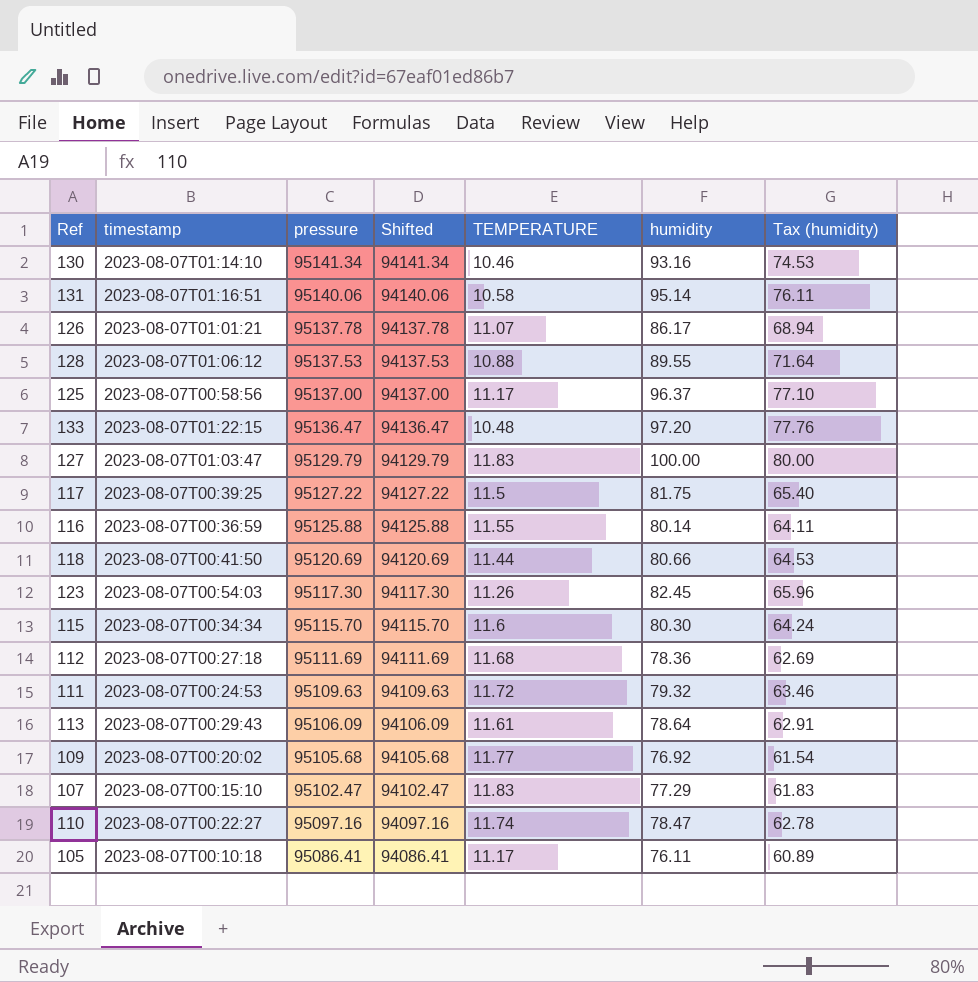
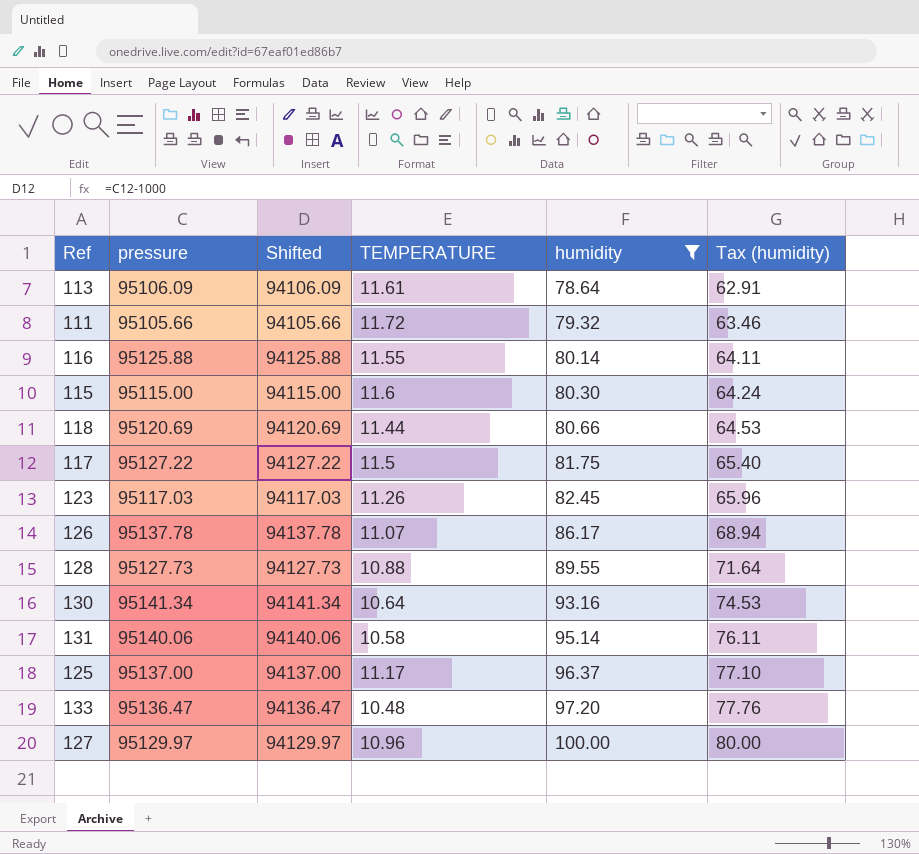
filter: none -> humidity >= 78.64
row order: pressure descending -> humidity ascending
column timestamp | position: 2 -> none
111 | pressure: 95109.63 -> 95105.66
111 | Shifted: 94109.63 -> 94105.66
115 | pressure: 95115.70 -> 95115.00
115 | Shifted: 94115.70 -> 94115.00
123 | pressure: 95117.30 -> 95117.03
123 | Shifted: 94117.30 -> 94117.03
128 | pressure: 95137.53 -> 95127.73
128 | Shifted: 94137.53 -> 94127.73
130 | TEMPERATURE: 10.46 -> 10.64
127 | pressure: 95129.79 -> 95129.97
127 | Shifted: 94129.79 -> 94129.97
127 | TEMPERATURE: 11.83 -> 10.96

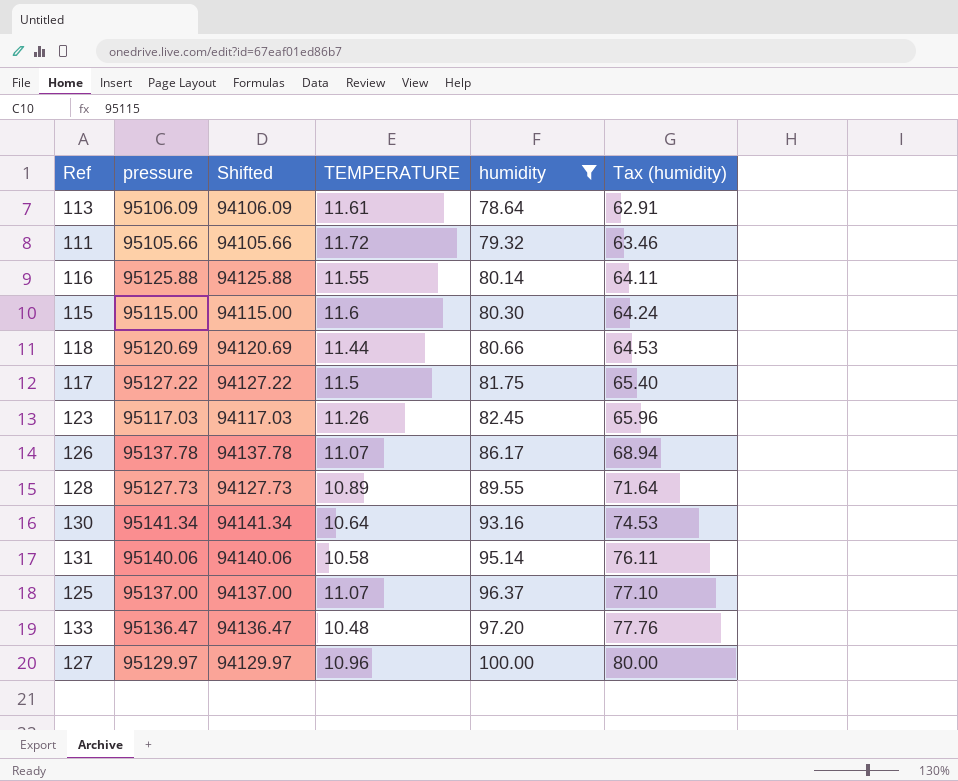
128 | TEMPERATURE: 10.88 -> 10.89
125 | TEMPERATURE: 11.17 -> 11.07

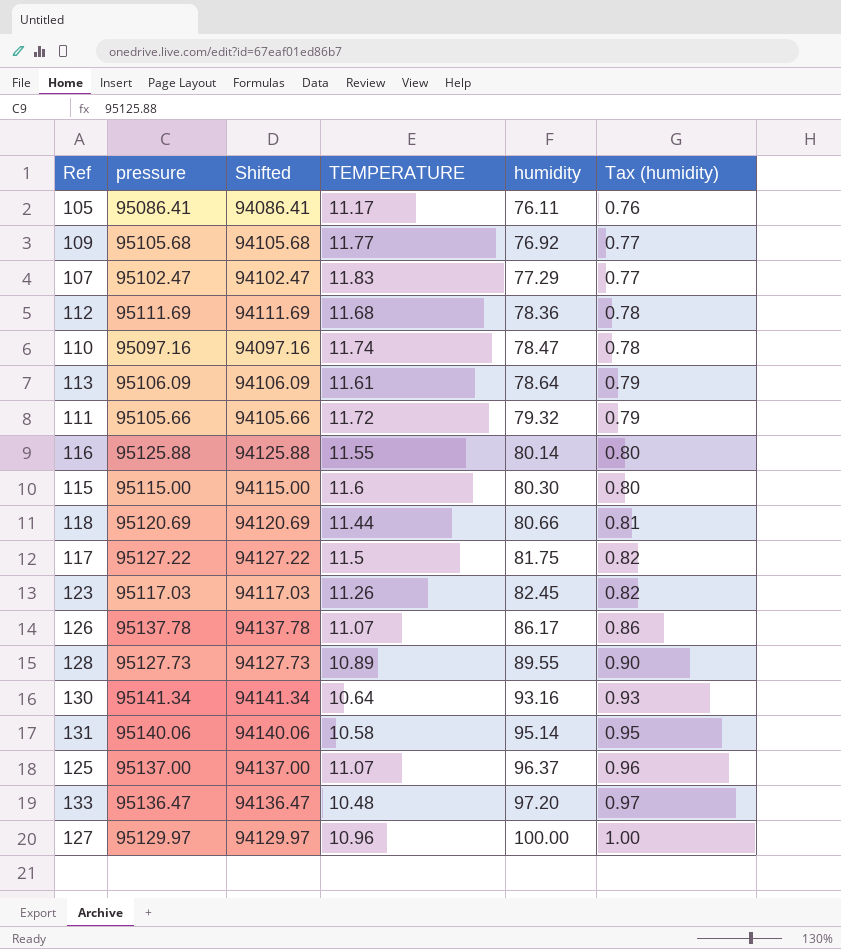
filter: humidity >= 78.64 -> none
column Tax (humidity) | formula: [humidity] * 0.8 -> [humidity] * 0.01

